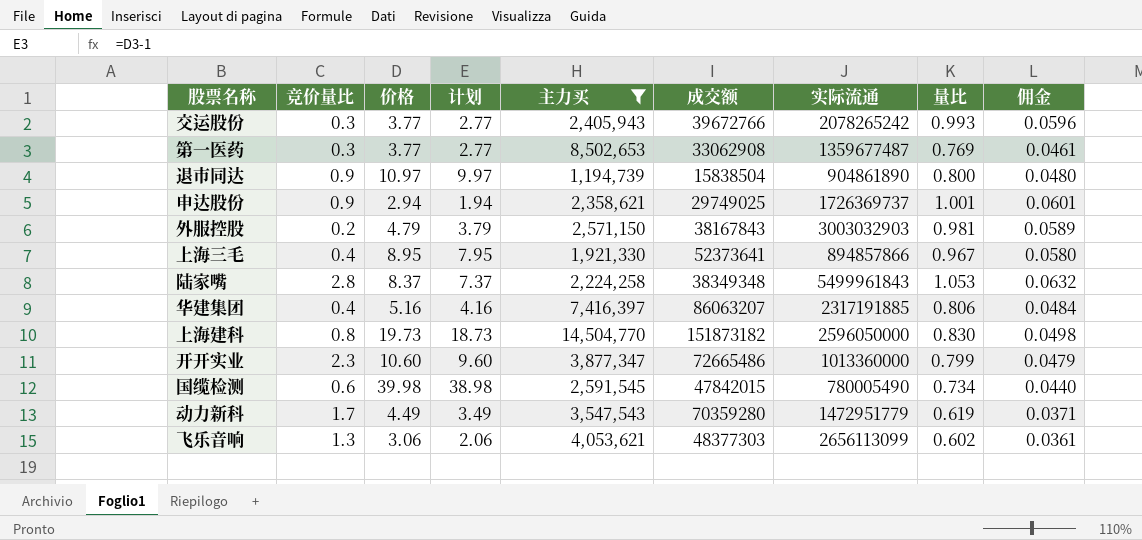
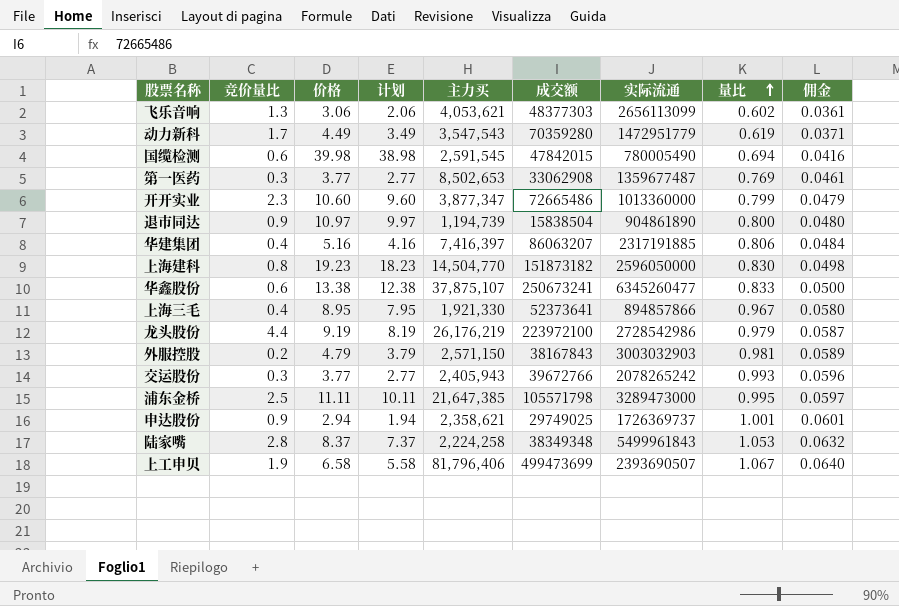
filter: 主力买 <= 14,504,770 -> none
row order: none -> 量比 ascending
国缆检测 | 量比: 0.734 -> 0.694
国缆检测 | 佣金: 0.0440 -> 0.0416
上海建科 | 价格: 19.73 -> 19.23
上海建科 | 计划: 18.73 -> 18.23

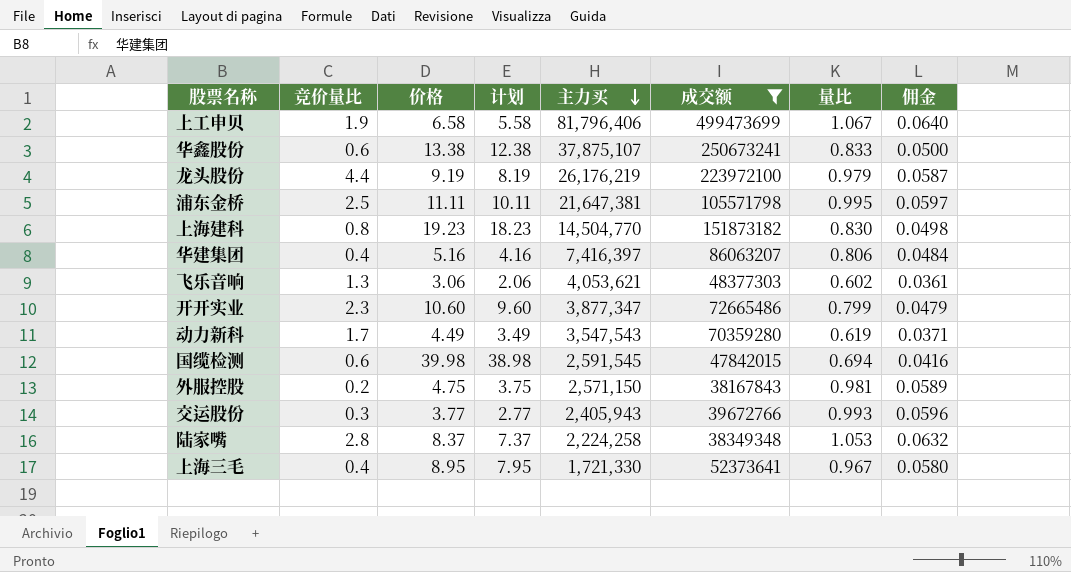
filter: none -> 成交额 >= 38167843
row order: 量比 ascending -> 主力买 descending
column 实际流通 | position: 7 -> none
浦东金桥 | 主力买: 21,647,385 -> 21,647,381
外服控股 | 价格: 4.79 -> 4.75
外服控股 | 计划: 3.79 -> 3.75
上海三毛 | 主力买: 1,921,330 -> 1,721,330

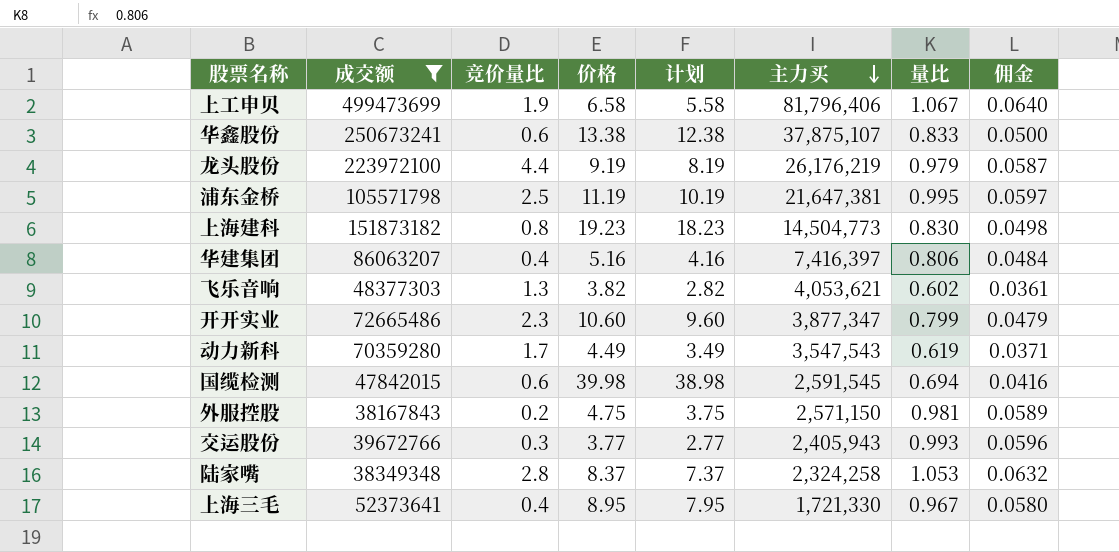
column 成交额 | position: 6 -> 2
浦东金桥 | 价格: 11.11 -> 11.19
浦东金桥 | 计划: 10.11 -> 10.19
上海建科 | 主力买: 14,504,770 -> 14,504,773
飞乐音响 | 价格: 3.06 -> 3.82
飞乐音响 | 计划: 2.06 -> 2.82
陆家嘴 | 主力买: 2,224,258 -> 2,324,258

